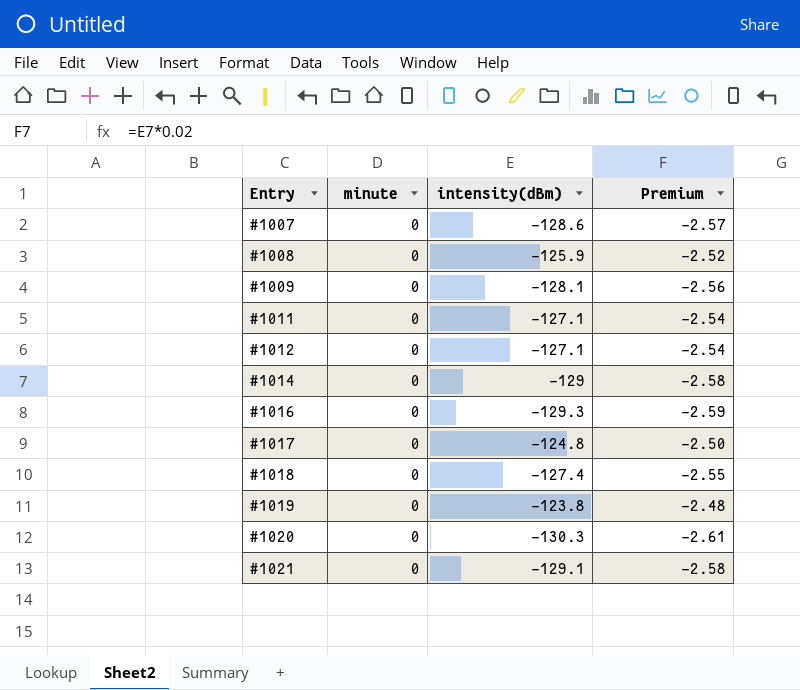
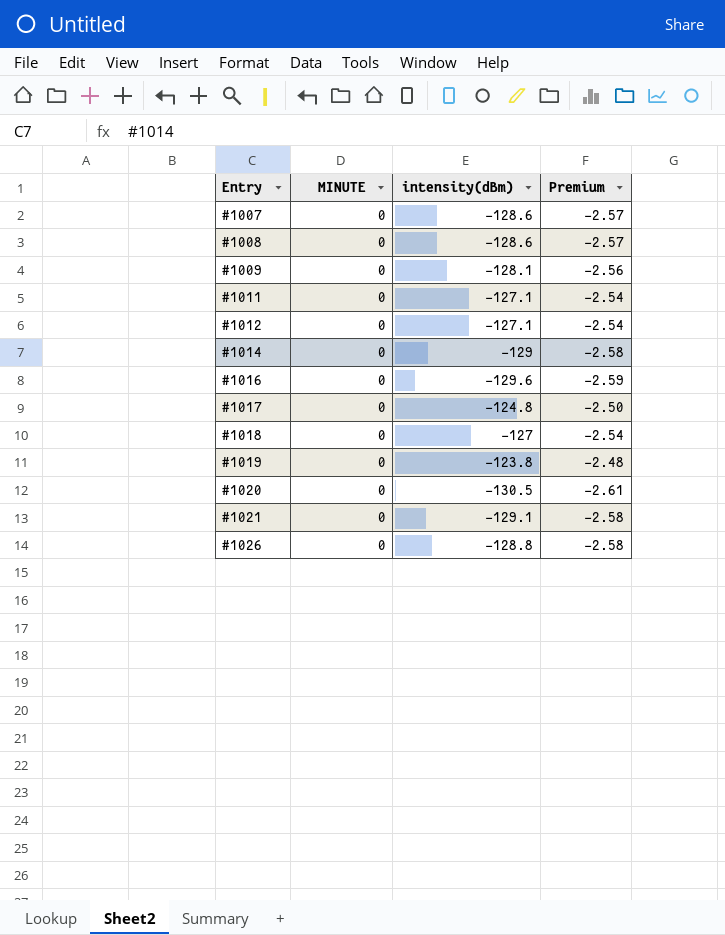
column name: minute -> MINUTE
#1008 | intensity(dBm): -125.9 -> -128.6
#1008 | Premium: -2.52 -> -2.57
#1016 | intensity(dBm): -129.3 -> -129.6
#1018 | intensity(dBm): -127.4 -> -127
#1018 | Premium: -2.55 -> -2.54
#1020 | intensity(dBm): -130.3 -> -130.5
row #1026: none -> 0 | -128.8 | -2.58

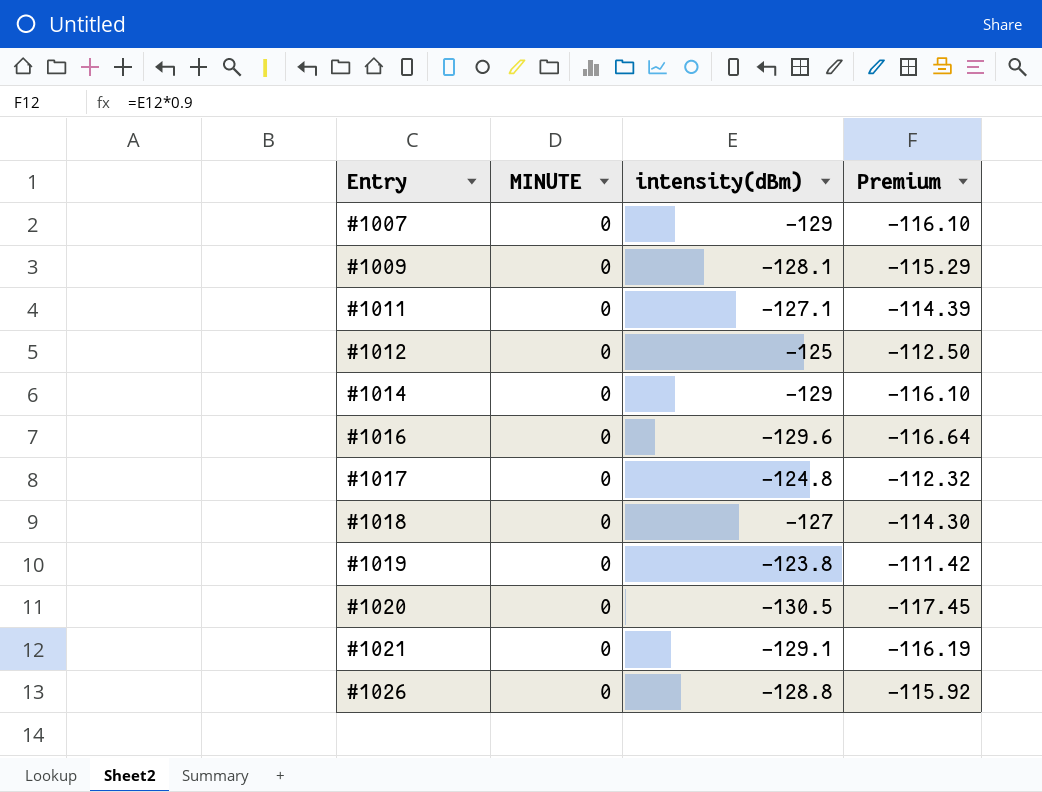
column Premium | formula: [intensity(dBm)] * 0.02 -> [intensity(dBm)] * 0.9
row #1008: 0 | -128.6 | -2.57 -> none
#1007 | intensity(dBm): -128.6 -> -129
#1012 | intensity(dBm): -127.1 -> -125

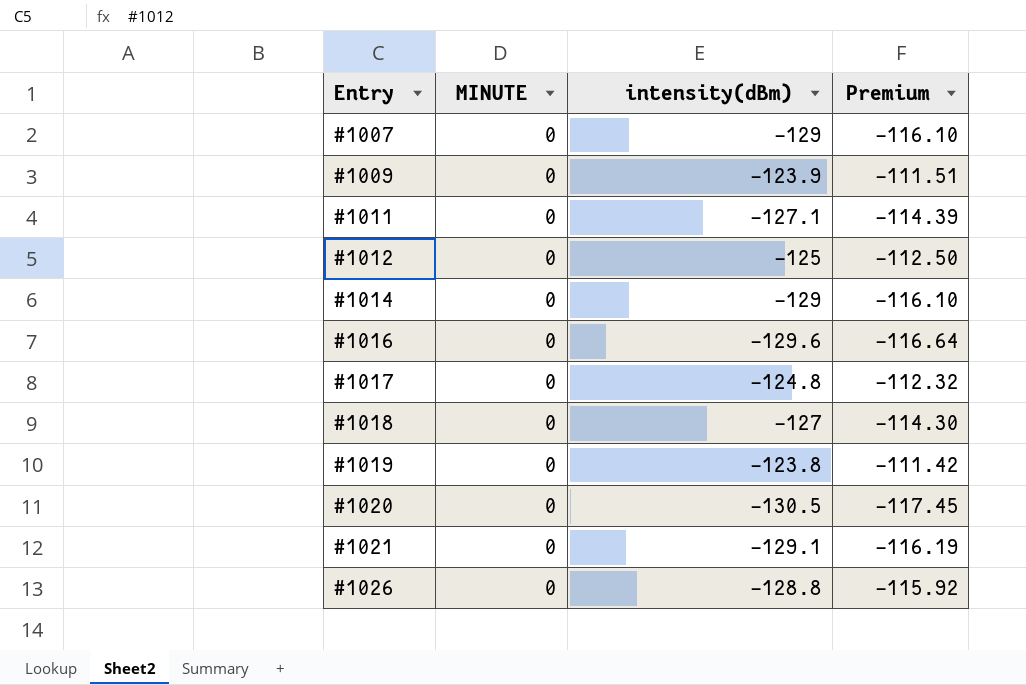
#1009 | intensity(dBm): -128.1 -> -123.9
#1009 | Premium: -115.29 -> -111.51

